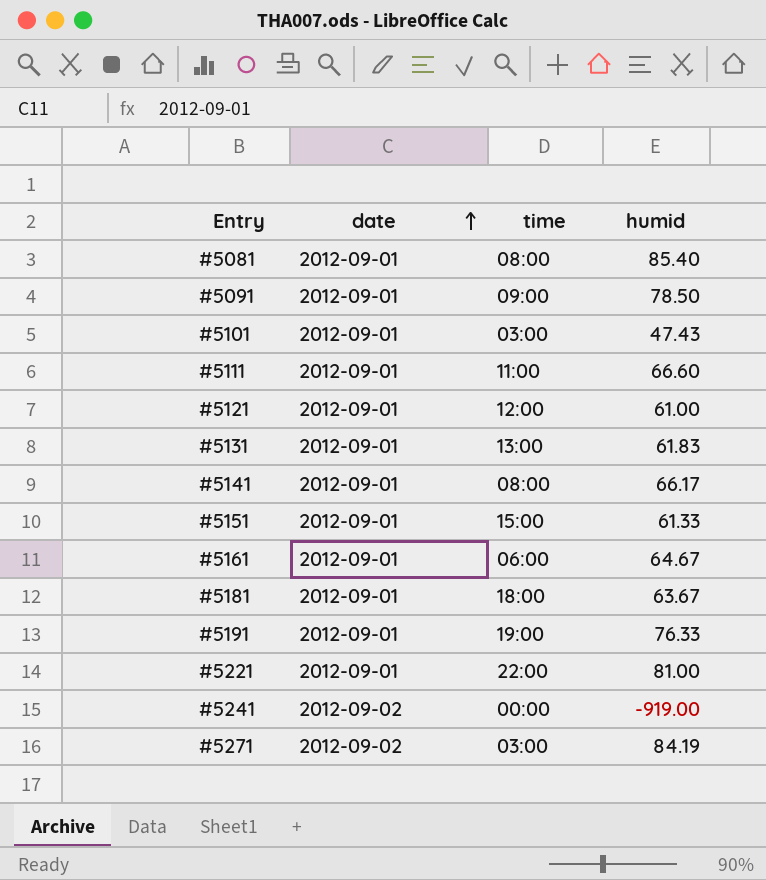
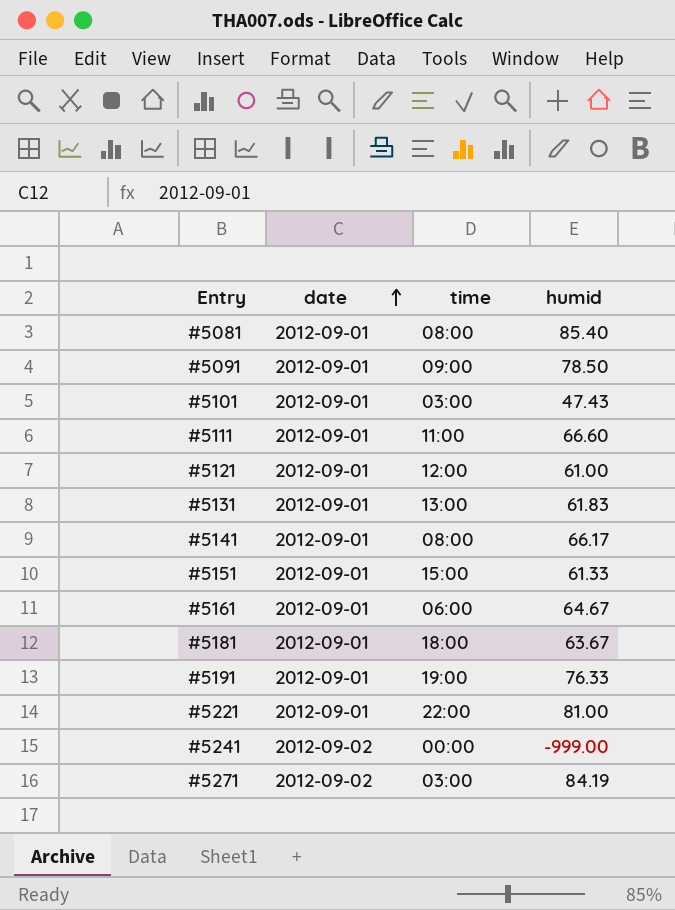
#5241 | humid: -919.00 -> -999.00

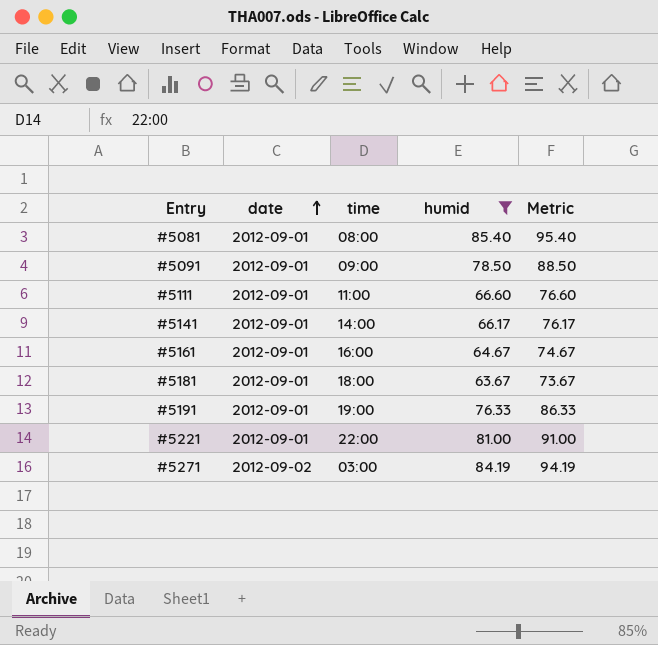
filter: none -> humid >= 63.67
column Metric | formula: none -> [humid] + 10
#5141 | time: 08:00 -> 14:00
#5161 | time: 06:00 -> 16:00

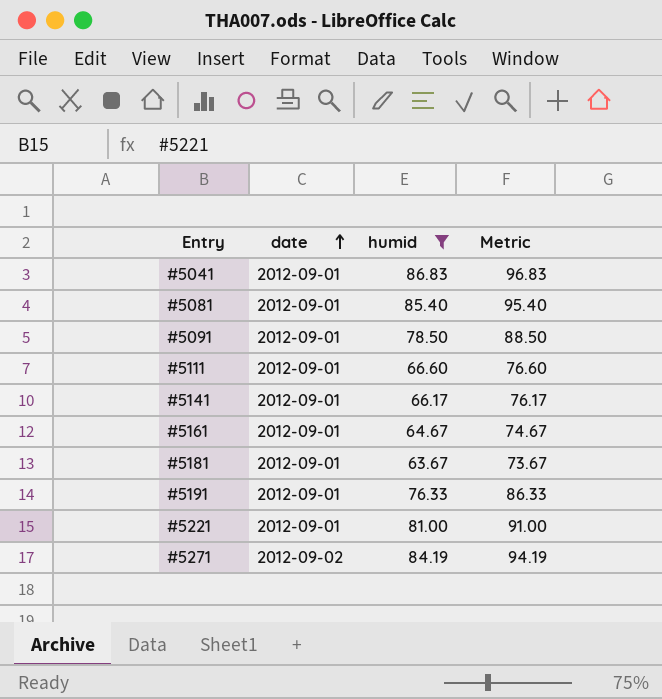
column time | position: 3 -> none
row #5041: none -> 2012-09-01 | 86.83 | 96.83

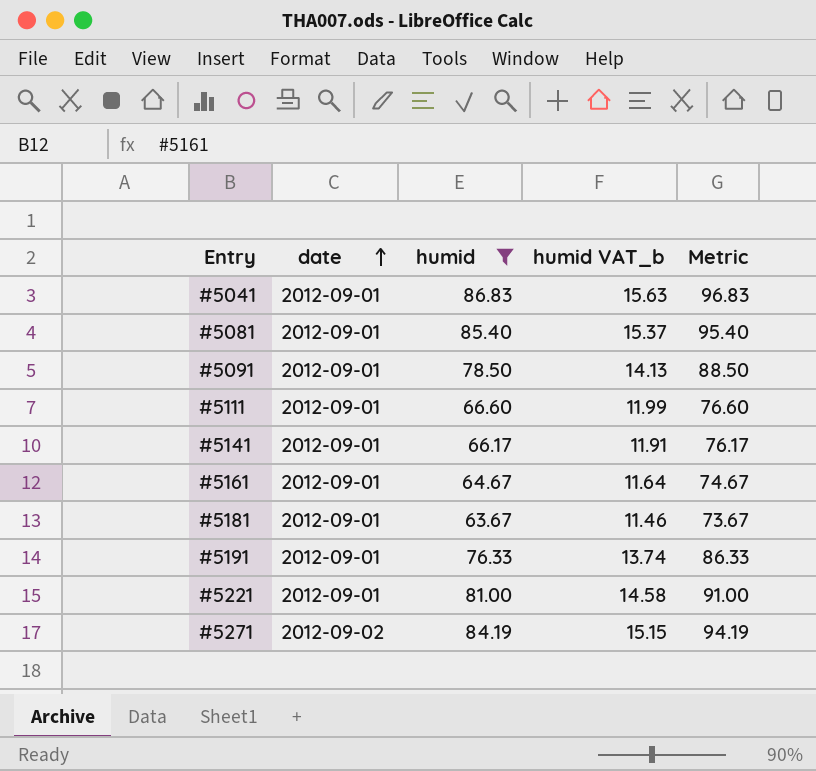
column humid VAT_b | formula: none -> [humid] * 0.18

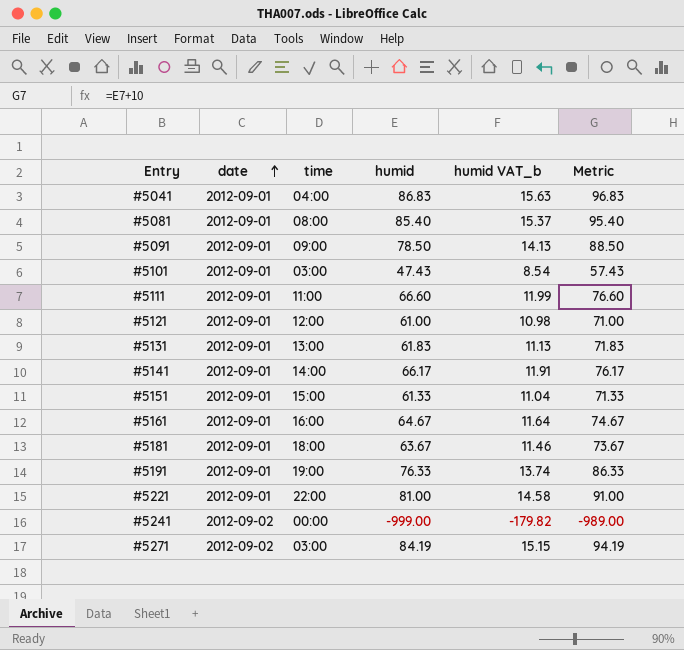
filter: humid >= 63.67 -> none
column time | position: none -> 3

